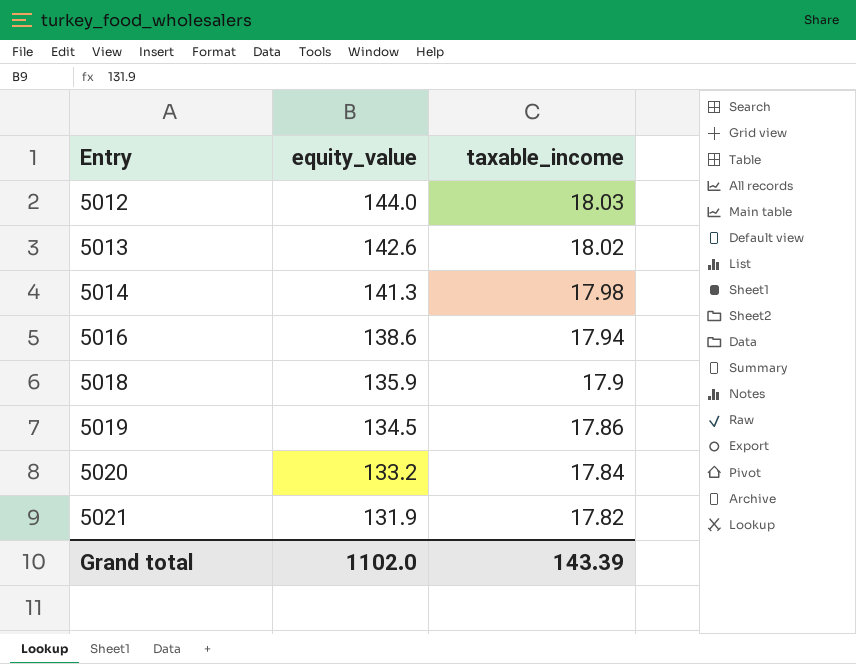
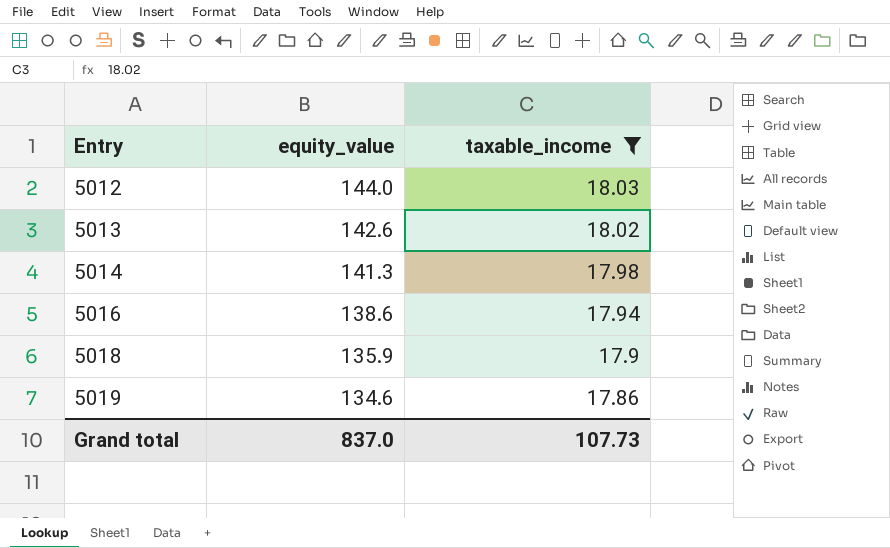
filter: none -> taxable_income >= 17.86
5019 | equity_value: 134.5 -> 134.6
Grand total | equity_value: 1102.0 -> 837.0
Grand total | taxable_income: 143.39 -> 107.73

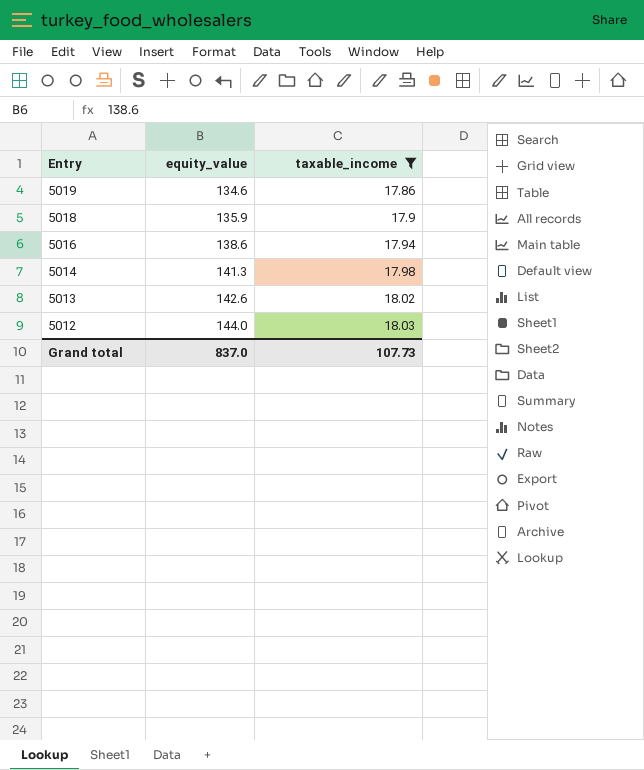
row order: Entry ascending -> Entry descending

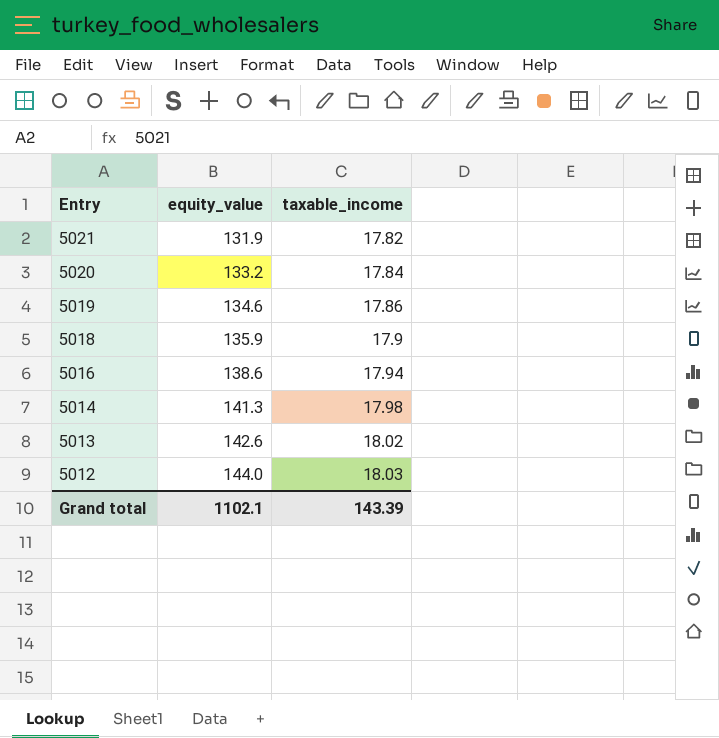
filter: taxable_income >= 17.86 -> none
Grand total | equity_value: 837.0 -> 1102.1
Grand total | taxable_income: 107.73 -> 143.39

